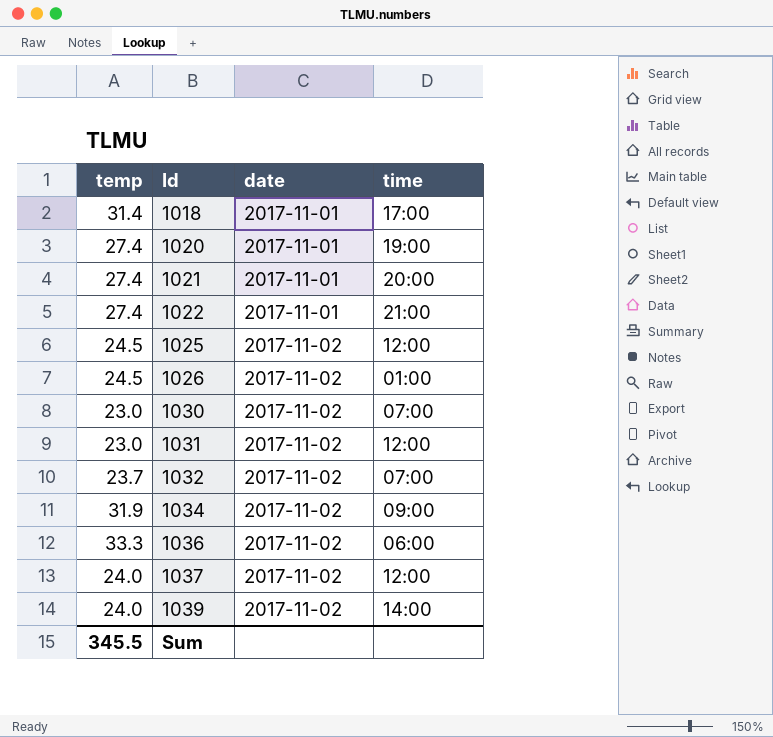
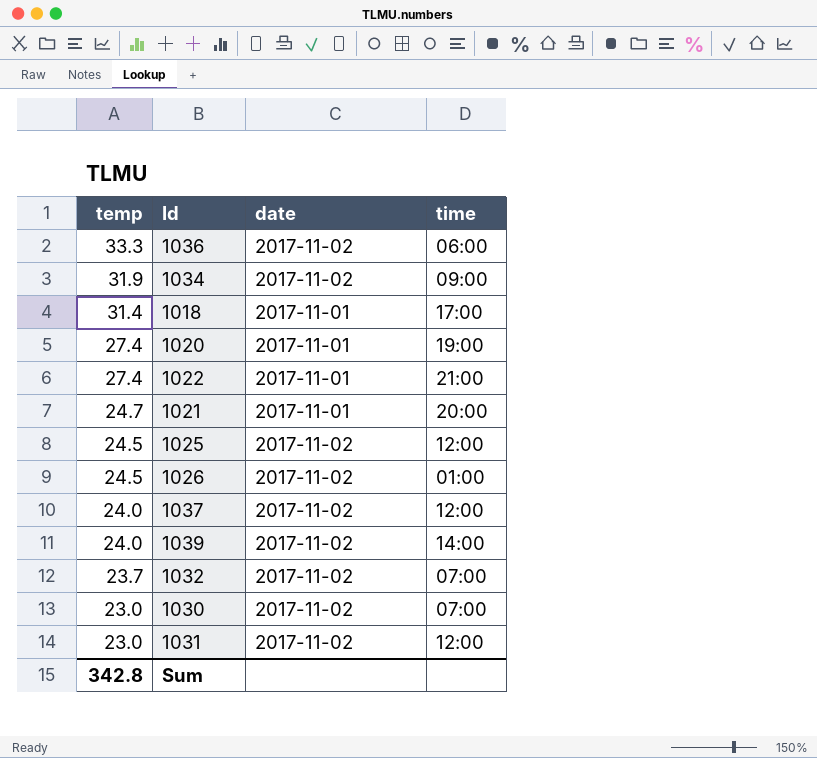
row order: Id ascending -> temp descending
1021 | temp: 27.4 -> 24.7
Sum | temp: 345.5 -> 342.8

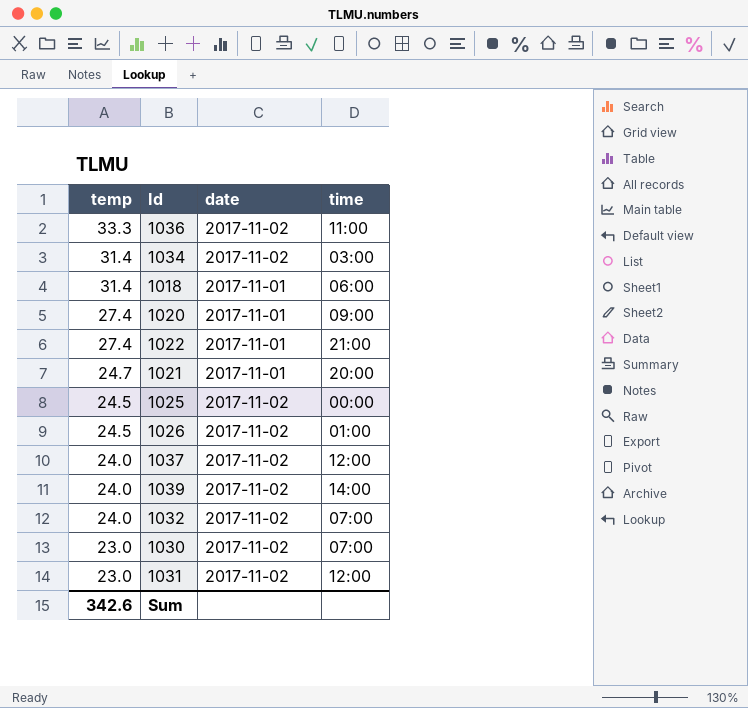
1036 | time: 06:00 -> 11:00
1034 | temp: 31.9 -> 31.4
1034 | time: 09:00 -> 03:00
1018 | time: 17:00 -> 06:00
1020 | time: 19:00 -> 09:00
1025 | time: 12:00 -> 00:00
1032 | temp: 23.7 -> 24.0
Sum | temp: 342.8 -> 342.6

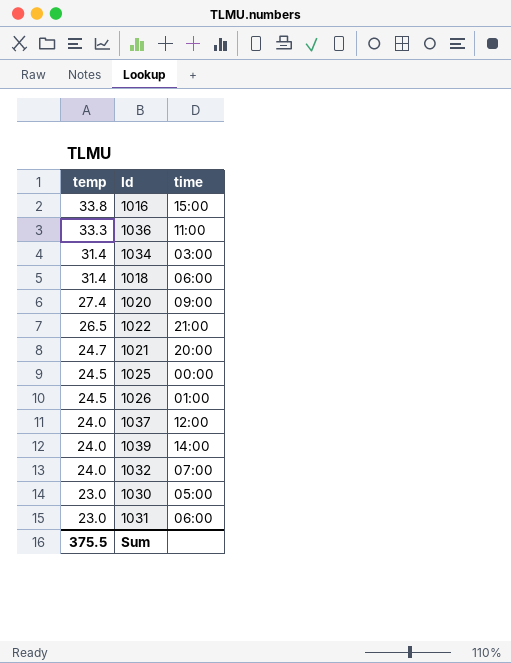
column date | position: 3 -> none
row 1016: none -> 33.8 | 15:00
1022 | temp: 27.4 -> 26.5
1030 | time: 07:00 -> 05:00
1031 | time: 12:00 -> 06:00
Sum | temp: 342.6 -> 375.5

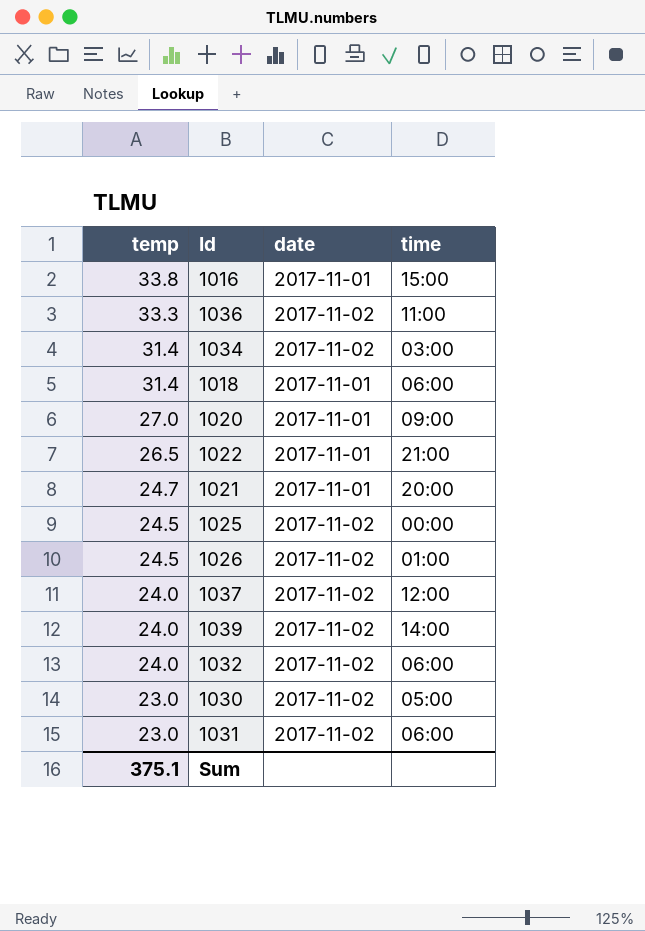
column date | position: none -> 3
1020 | temp: 27.4 -> 27.0
1032 | time: 07:00 -> 06:00
Sum | temp: 375.5 -> 375.1

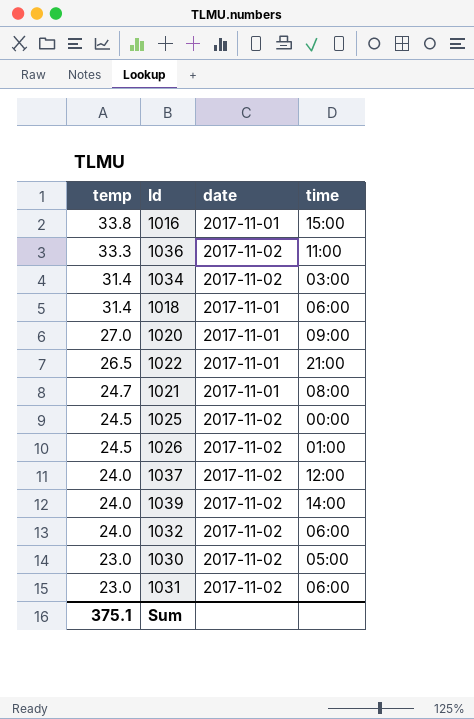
1021 | time: 20:00 -> 08:00

